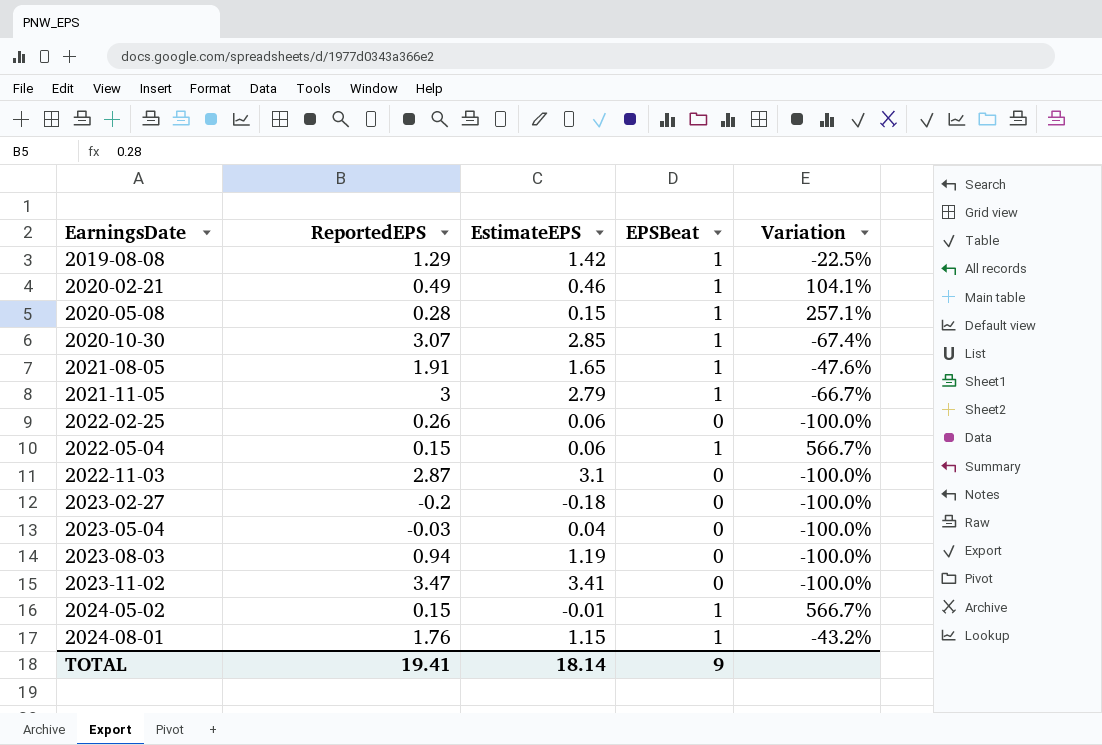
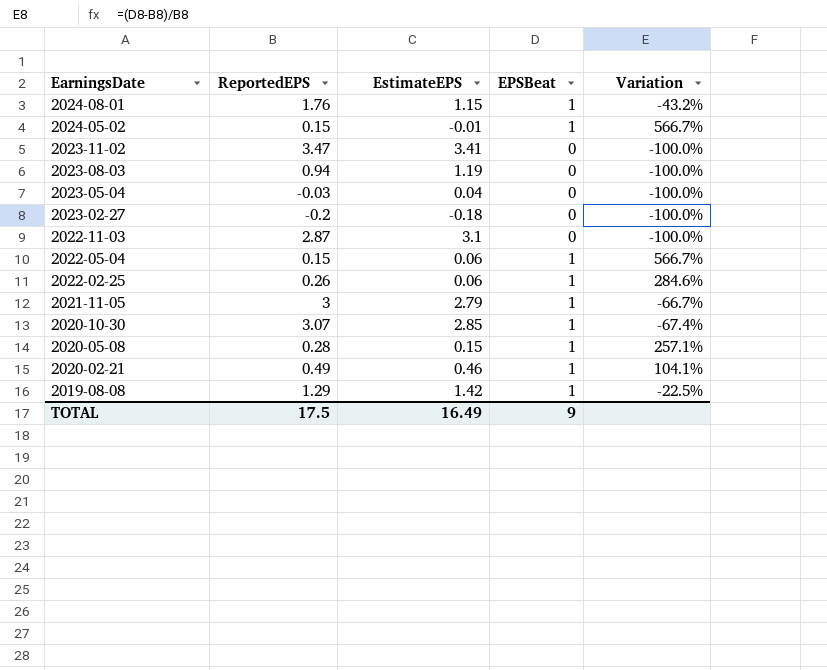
row order: EarningsDate ascending -> EarningsDate descending
row 2021-08-05: 1.91 | 1.65 | 1 | -47.6% -> none
2022-02-25 | EPSBeat: 0 -> 1
2022-02-25 | Variation: -100.0% -> 284.6%
TOTAL | ReportedEPS: 19.41 -> 17.5
TOTAL | EstimateEPS: 18.14 -> 16.49

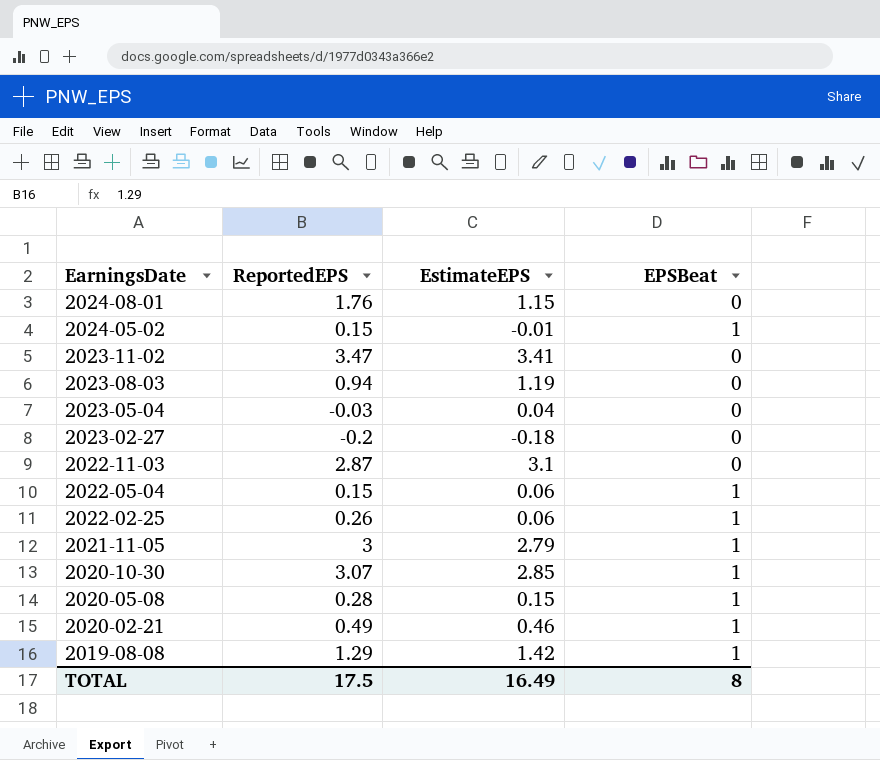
column Variation | formula: ([EPSBeat] - [ReportedEPS]) / [ReportedEPS] -> none
2024-08-01 | EPSBeat: 1 -> 0
TOTAL | EPSBeat: 9 -> 8

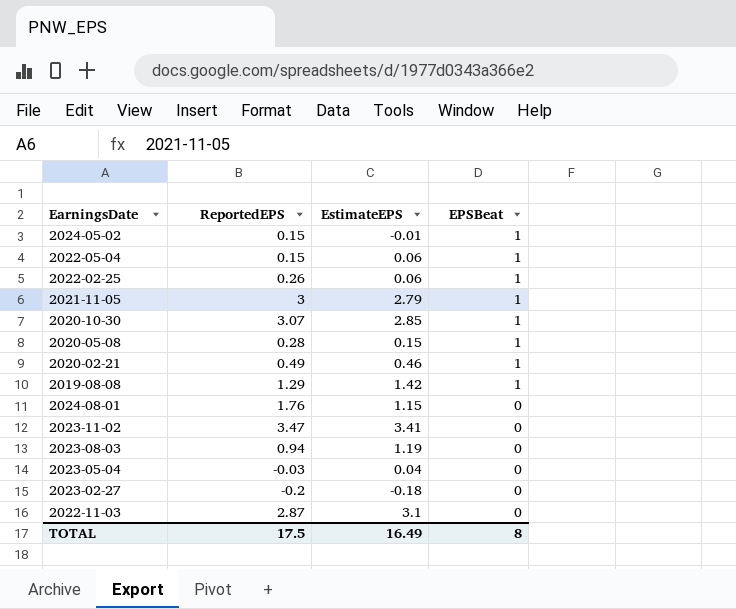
row order: EarningsDate descending -> EPSBeat descending

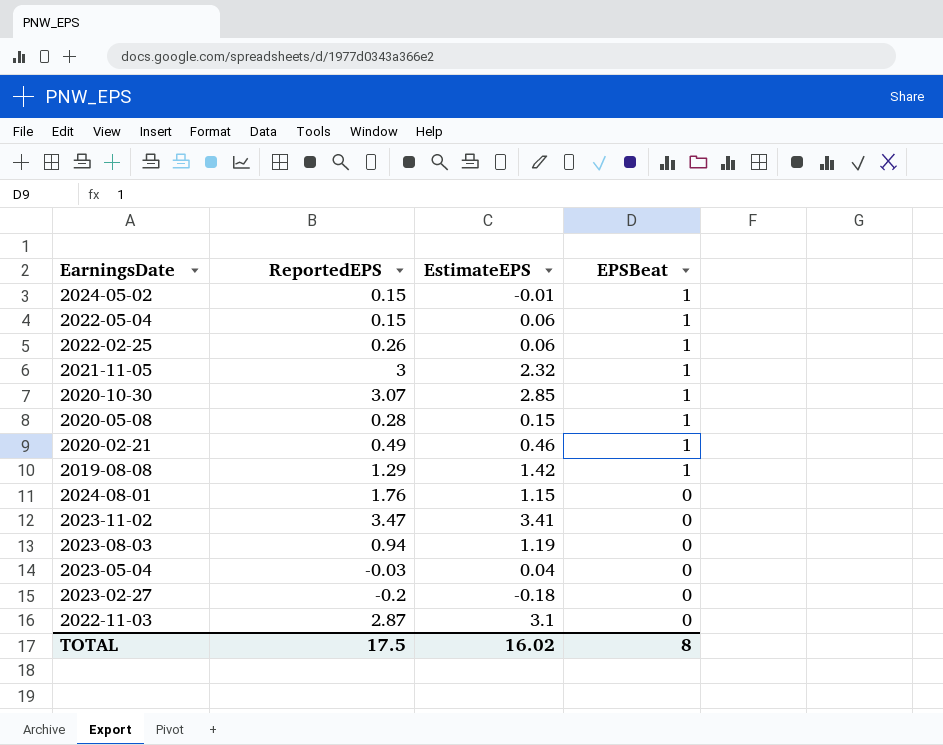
2021-11-05 | EstimateEPS: 2.79 -> 2.32
TOTAL | EstimateEPS: 16.49 -> 16.02

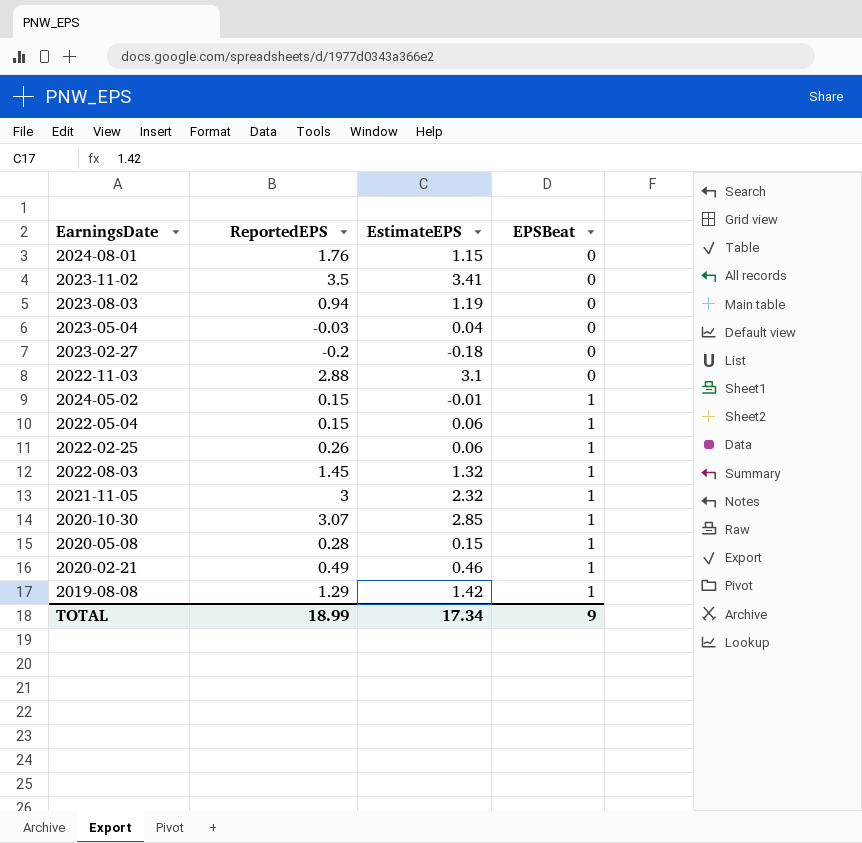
row order: EPSBeat descending -> EPSBeat ascending
2023-11-02 | ReportedEPS: 3.47 -> 3.5
2022-11-03 | ReportedEPS: 2.87 -> 2.88
row 2022-08-03: none -> 1.45 | 1.32 | 1
TOTAL | ReportedEPS: 17.5 -> 18.99
TOTAL | EstimateEPS: 16.02 -> 17.34
TOTAL | EPSBeat: 8 -> 9

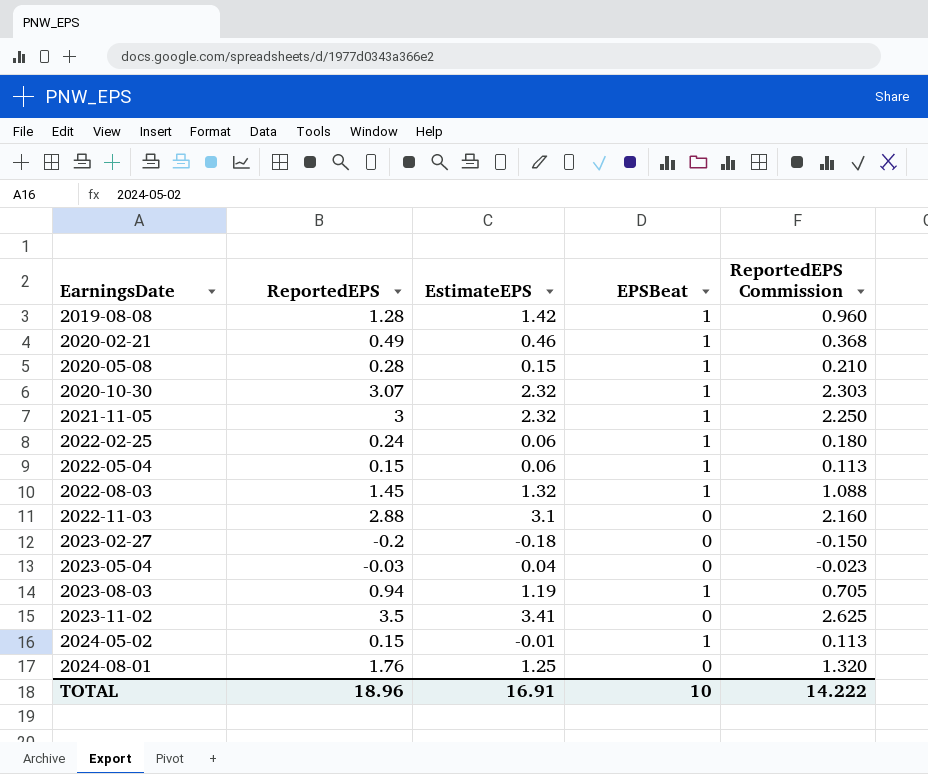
row order: EPSBeat ascending -> EarningsDate ascending
column ReportedEPS Commission | formula: none -> [ReportedEPS] * 0.75
2019-08-08 | ReportedEPS: 1.29 -> 1.28
2020-10-30 | EstimateEPS: 2.85 -> 2.32
2022-02-25 | ReportedEPS: 0.26 -> 0.24
2023-08-03 | EPSBeat: 0 -> 1
2024-08-01 | EstimateEPS: 1.15 -> 1.25
TOTAL | ReportedEPS: 18.99 -> 18.96
TOTAL | EstimateEPS: 17.34 -> 16.91
TOTAL | EPSBeat: 9 -> 10

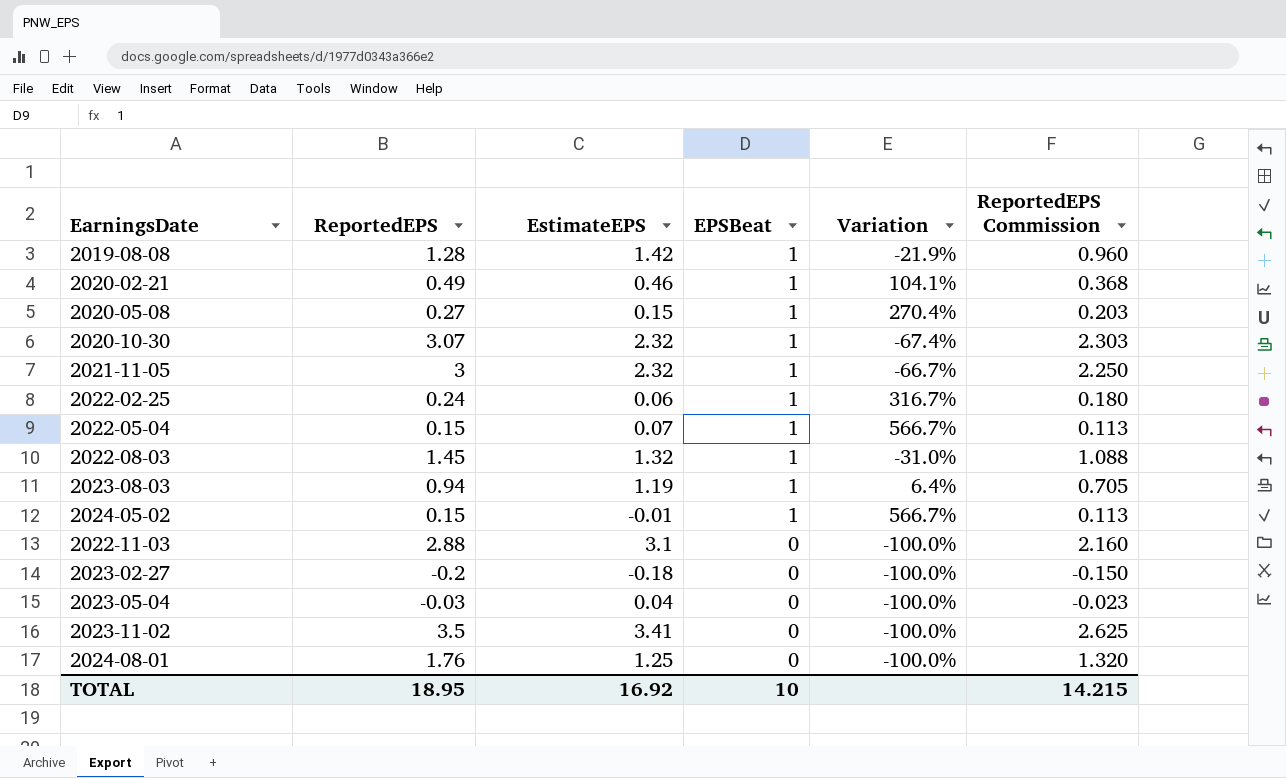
row order: EarningsDate ascending -> EPSBeat descending
column Variation | formula: none -> ([EPSBeat] - [ReportedEPS]) / [ReportedEPS]
2020-05-08 | ReportedEPS: 0.28 -> 0.27
2020-05-08 | ReportedEPS Commission: 0.210 -> 0.203
2022-05-04 | EstimateEPS: 0.06 -> 0.07
TOTAL | ReportedEPS: 18.96 -> 18.95
TOTAL | EstimateEPS: 16.91 -> 16.92
TOTAL | ReportedEPS Commission: 14.222 -> 14.215

